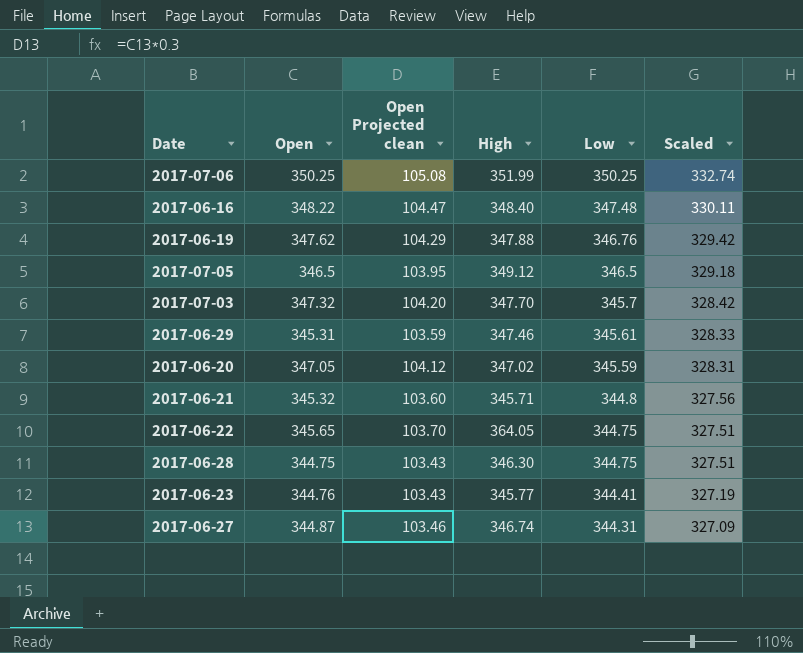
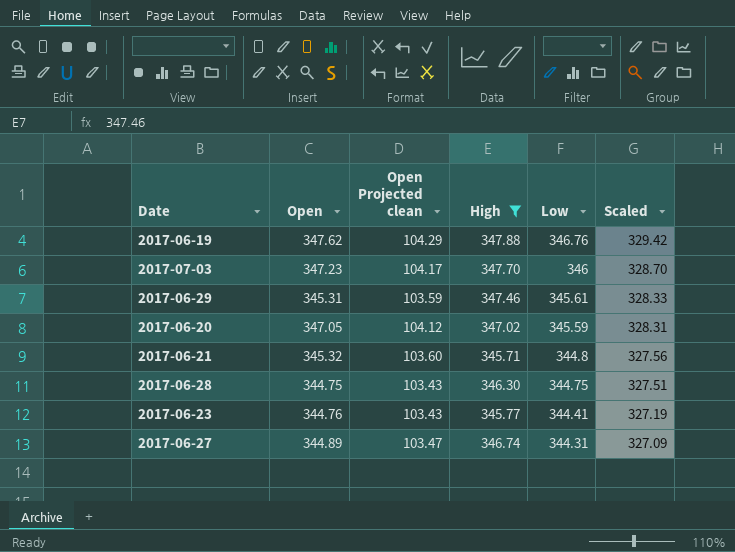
filter: none -> High <= 347.88
2017-07-03 | Open: 347.32 -> 347.23
2017-07-03 | Open Projected clean: 104.20 -> 104.17
2017-07-03 | Low: 345.7 -> 346
2017-07-03 | Scaled: 328.42 -> 328.70
2017-06-27 | Open: 344.87 -> 344.89
2017-06-27 | Open Projected clean: 103.46 -> 103.47

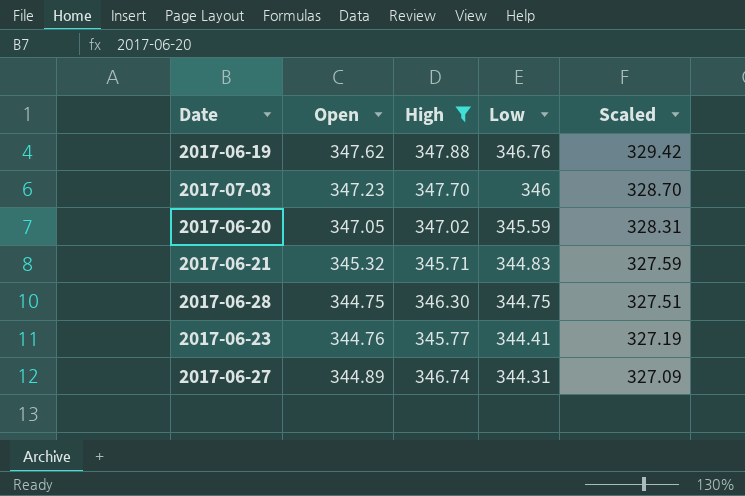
column Open Projected clean | formula: [Open] * 0.3 -> none
row 2017-06-29: 345.31 | 103.59 | 347.46 | 345.61 | 328.33 -> none
2017-06-21 | Low: 344.8 -> 344.83
2017-06-21 | Scaled: 327.56 -> 327.59

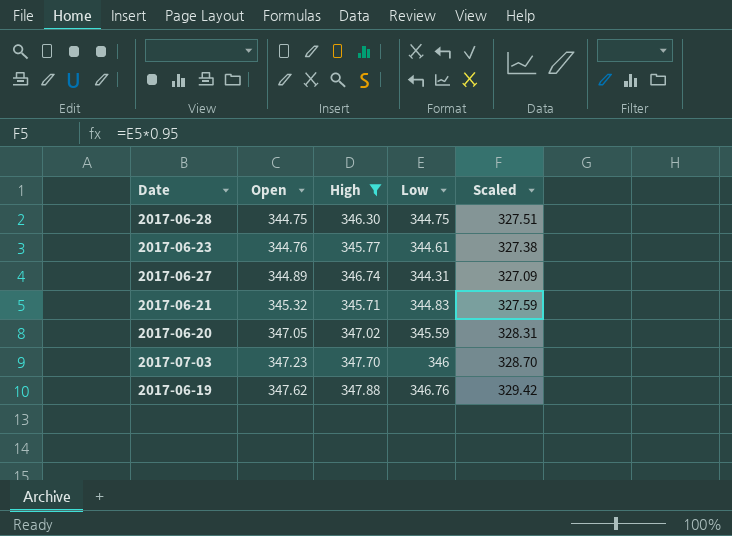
row order: Low descending -> Open ascending
2017-06-23 | Low: 344.41 -> 344.61
2017-06-23 | Scaled: 327.19 -> 327.38

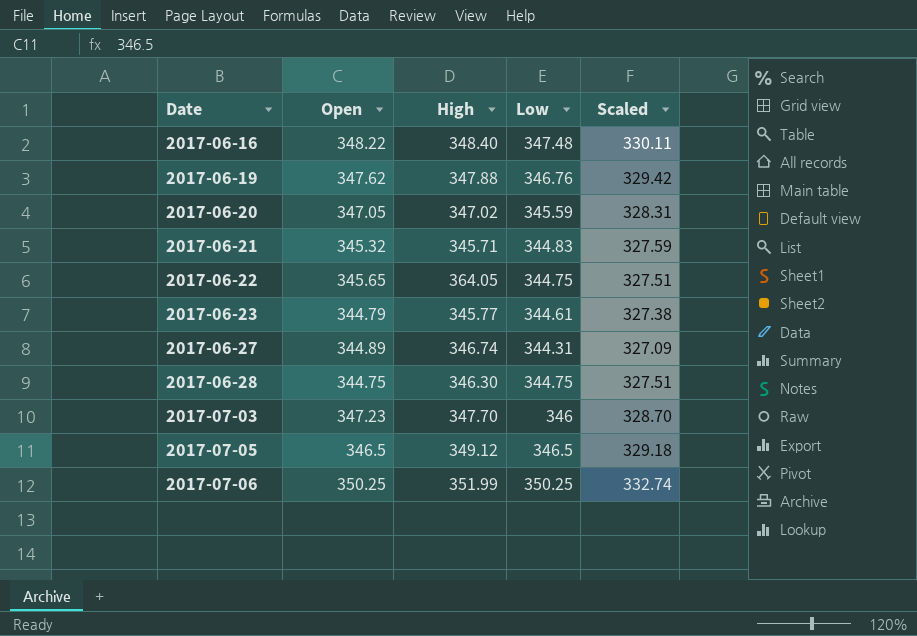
filter: High <= 347.88 -> none
row order: Open ascending -> Date ascending
2017-06-23 | Open: 344.76 -> 344.79

